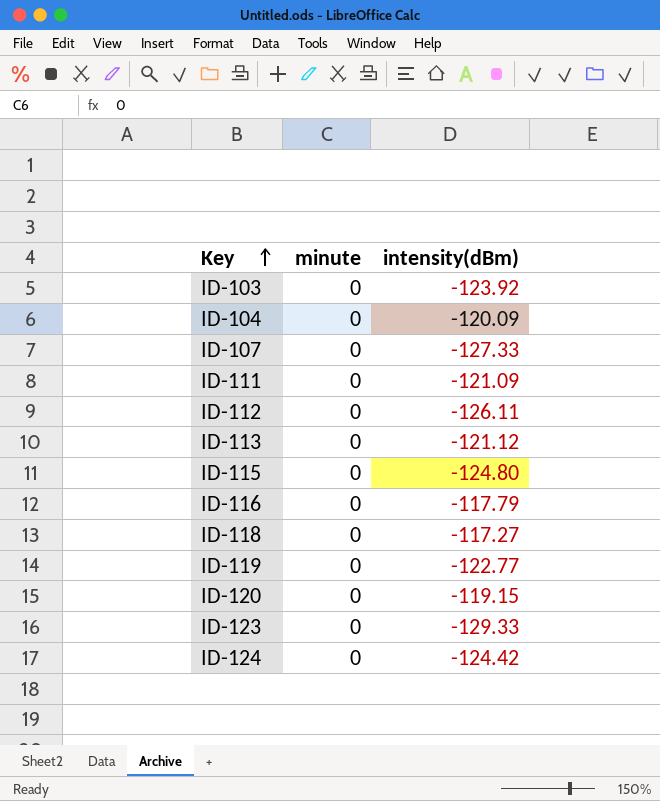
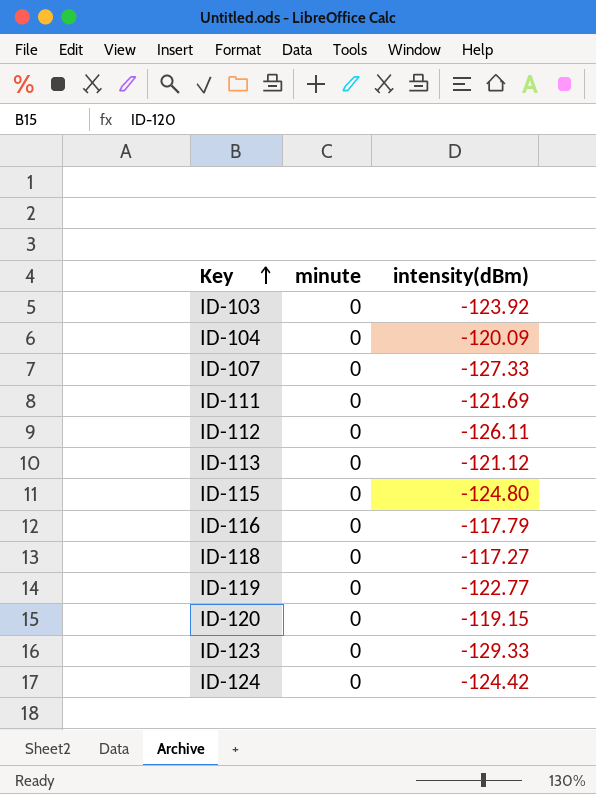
ID-111 | intensity(dBm): -121.09 -> -121.69

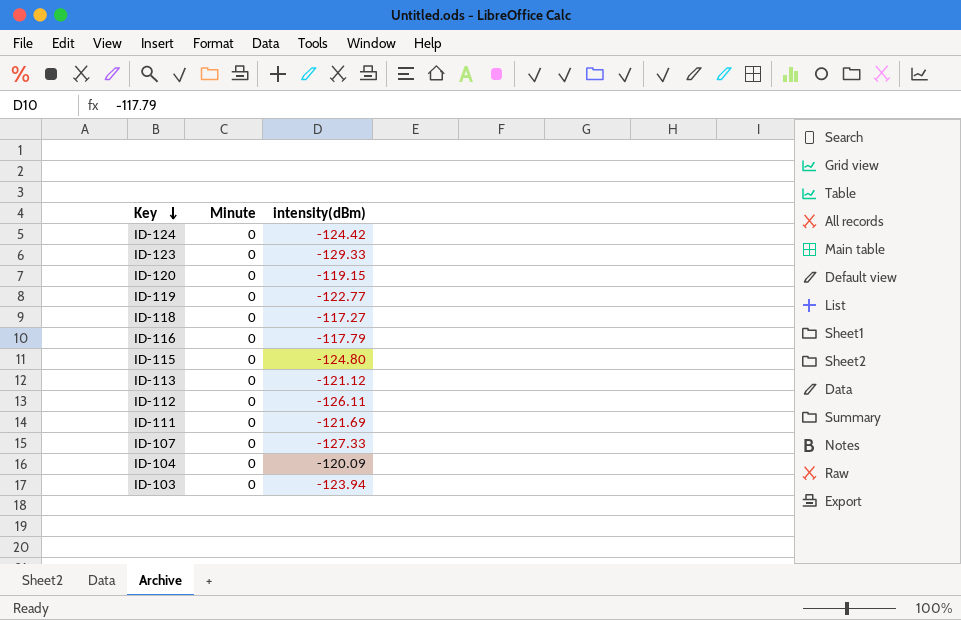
row order: Key ascending -> Key descending
column name: minute -> Minute
ID-103 | intensity(dBm): -123.92 -> -123.94

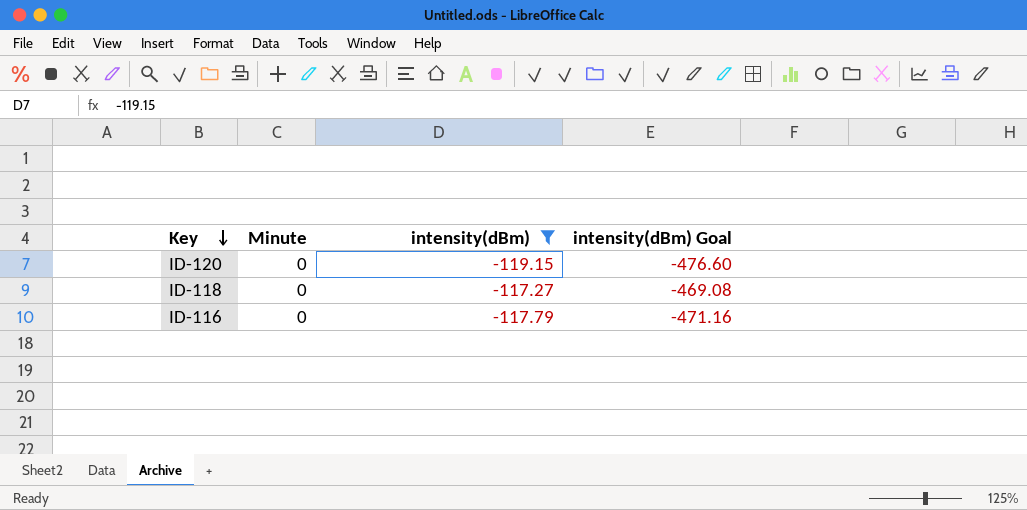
filter: none -> intensity(dBm) >= -119.15
column intensity(dBm) Goal | formula: none -> [intensity(dBm)] * 4

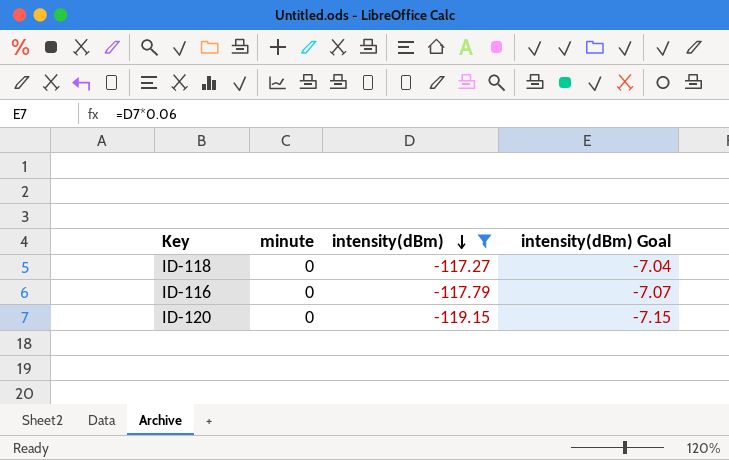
row order: Key descending -> intensity(dBm) descending
column name: Minute -> minute
column intensity(dBm) Goal | formula: [intensity(dBm)] * 4 -> [intensity(dBm)] * 0.06

